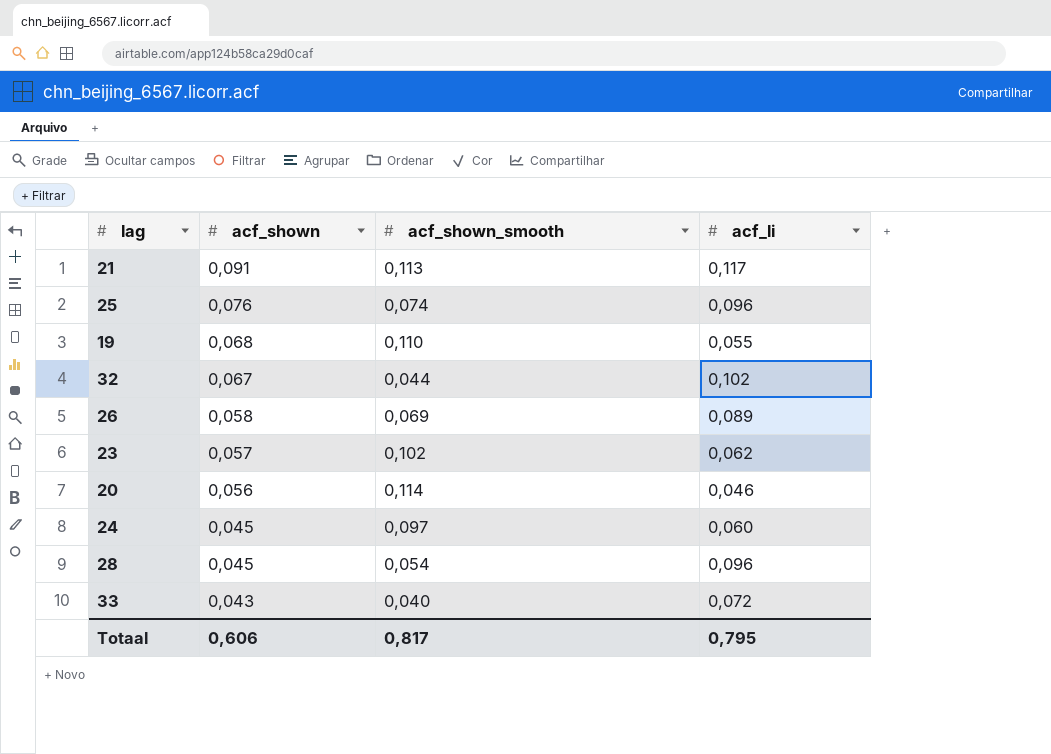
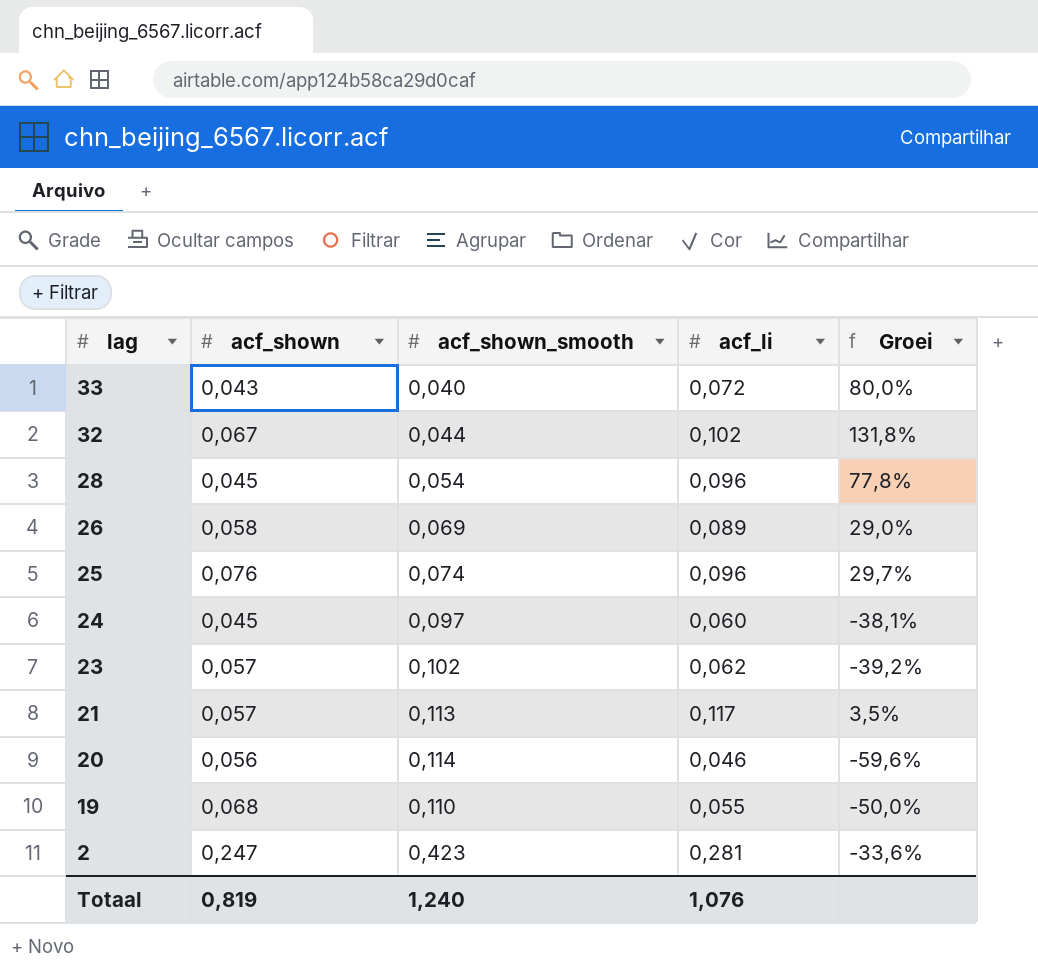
row order: acf_shown descending -> lag descending
column Groei | formula: none -> ([acf_li] - [acf_shown_smooth]) / [acf_shown_smooth]
21 | acf_shown: 0,091 -> 0,057
row 2: none -> 0,247 | 0,423 | 0,281 | -33,6%
Totaal | acf_shown: 0,606 -> 0,819
Totaal | acf_shown_smooth: 0,817 -> 1,240
Totaal | acf_li: 0,795 -> 1,076

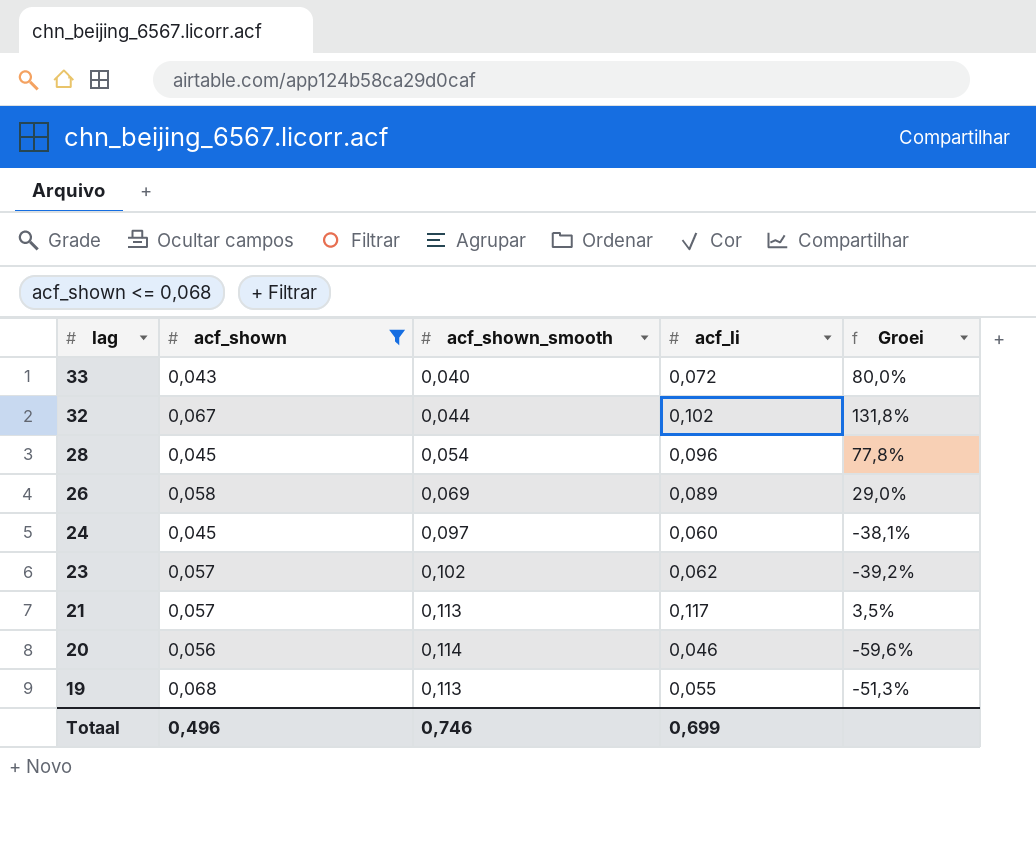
filter: none -> acf_shown <= 0,068
19 | acf_shown_smooth: 0,110 -> 0,113
19 | Groei: -50,0% -> -51,3%
Totaal | acf_shown: 0,819 -> 0,496
Totaal | acf_shown_smooth: 1,240 -> 0,746
Totaal | acf_li: 1,076 -> 0,699

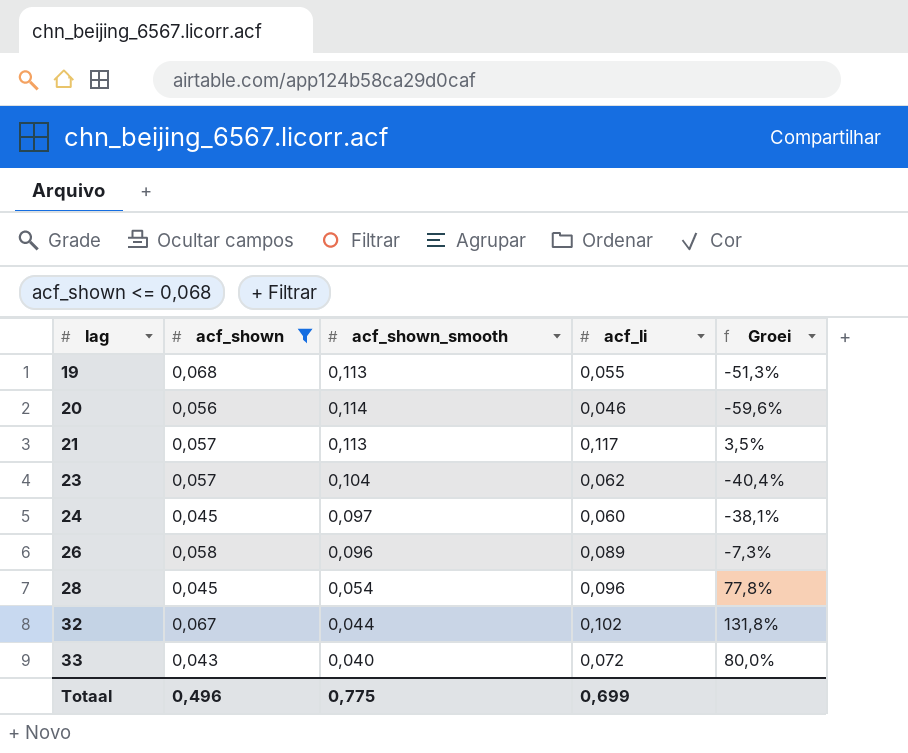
row order: lag descending -> lag ascending
23 | acf_shown_smooth: 0,102 -> 0,104
23 | Groei: -39,2% -> -40,4%
26 | acf_shown_smooth: 0,069 -> 0,096
26 | Groei: 29,0% -> -7,3%
Totaal | acf_shown_smooth: 0,746 -> 0,775

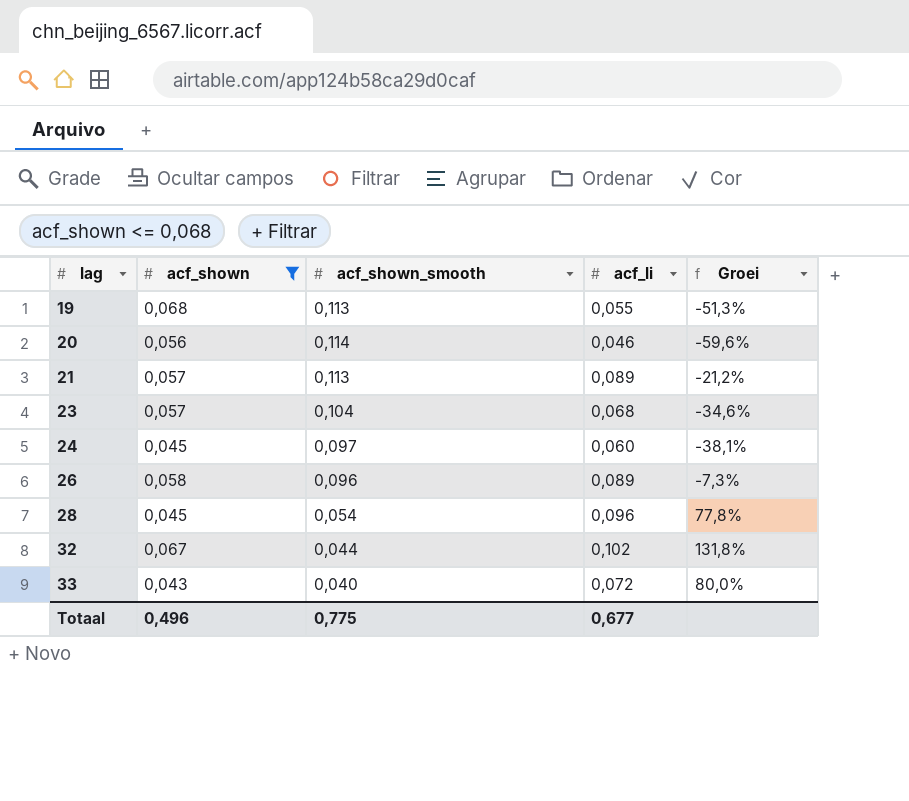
21 | acf_li: 0,117 -> 0,089
21 | Groei: 3,5% -> -21,2%
23 | acf_li: 0,062 -> 0,068
23 | Groei: -40,4% -> -34,6%
Totaal | acf_li: 0,699 -> 0,677

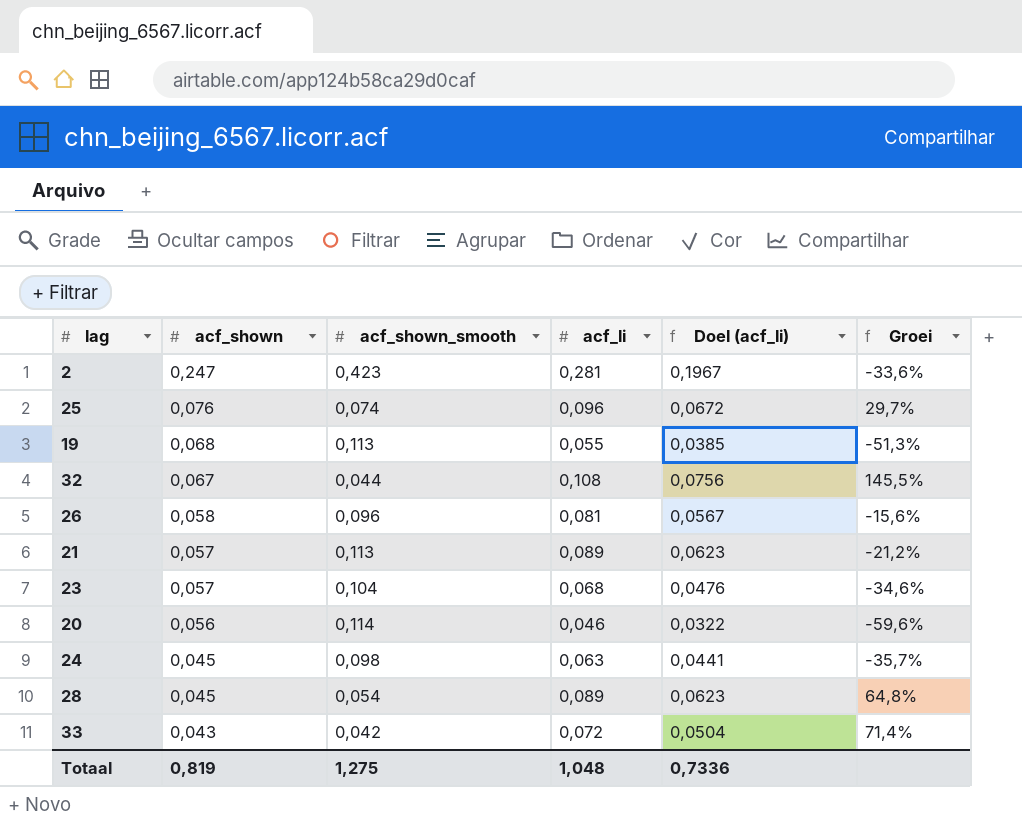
filter: acf_shown <= 0,068 -> none
row order: lag ascending -> acf_shown descending
column Doel (acf_li) | formula: none -> [acf_li] * 0,7
32 | acf_li: 0,102 -> 0,108
32 | Groei: 131,8% -> 145,5%
26 | acf_li: 0,089 -> 0,081
26 | Groei: -7,3% -> -15,6%
24 | acf_shown_smooth: 0,097 -> 0,098
24 | acf_li: 0,060 -> 0,063
24 | Groei: -38,1% -> -35,7%
28 | acf_li: 0,096 -> 0,089
28 | Groei: 77,8% -> 64,8%
33 | acf_shown_smooth: 0,040 -> 0,042
33 | Groei: 80,0% -> 71,4%
Totaal | acf_shown: 0,496 -> 0,819
Totaal | acf_shown_smooth: 0,775 -> 1,275
Totaal | acf_li: 0,677 -> 1,048

